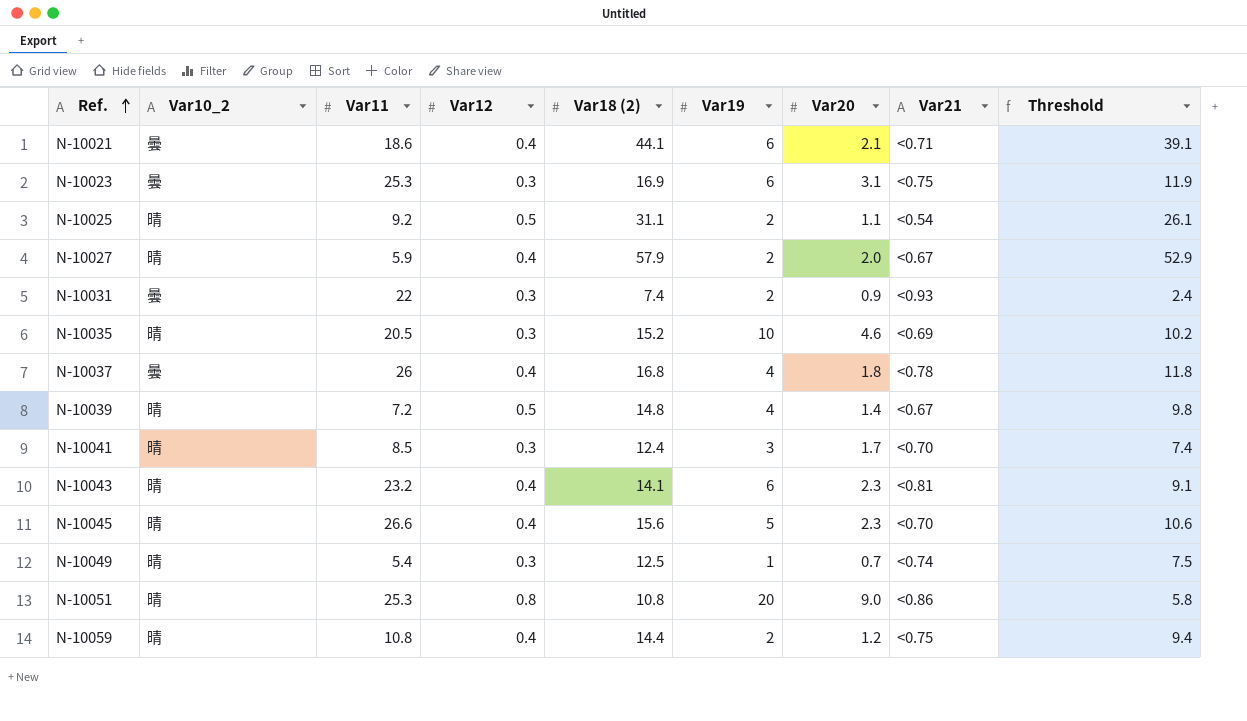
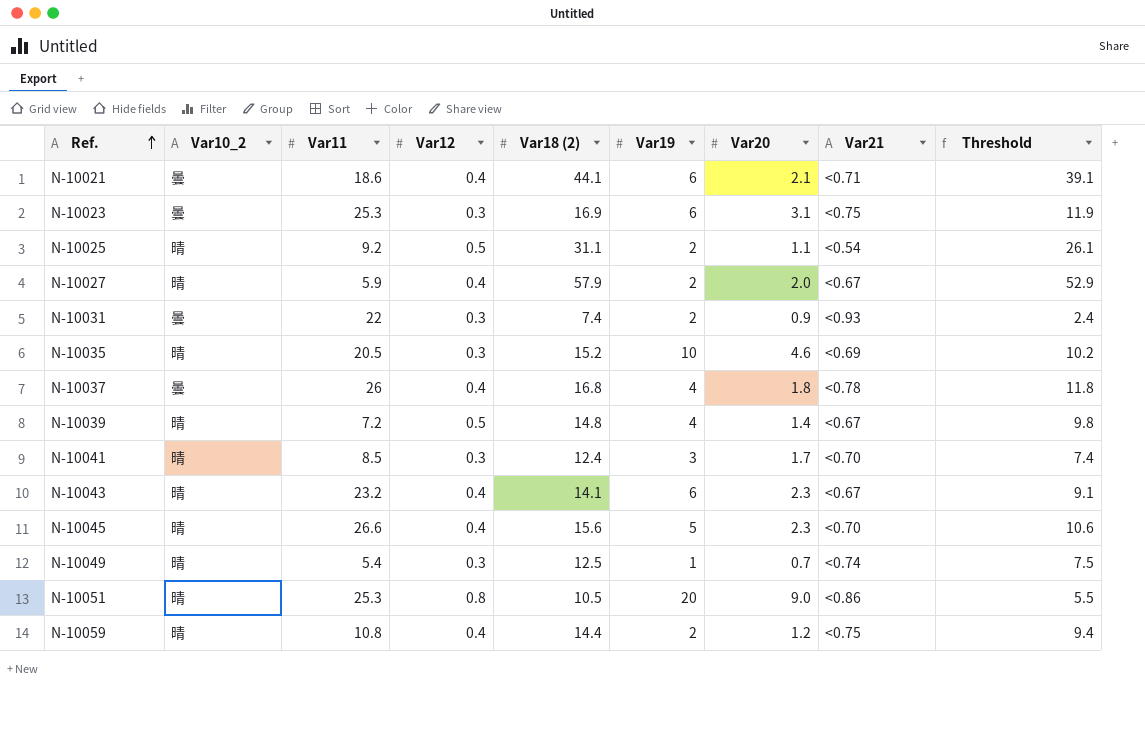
N-10043 | Var21: <0.81 -> <0.67
N-10051 | Var18 (2): 10.8 -> 10.5
N-10051 | Threshold: 5.8 -> 5.5

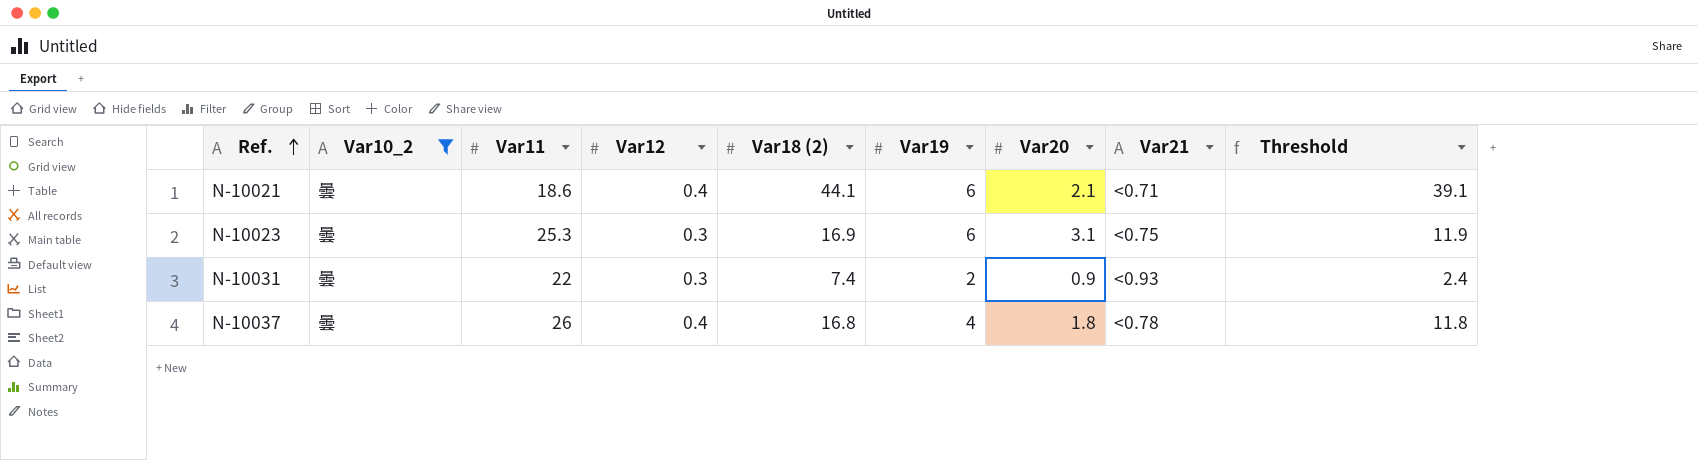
filter: none -> Var10_2 = 曇

